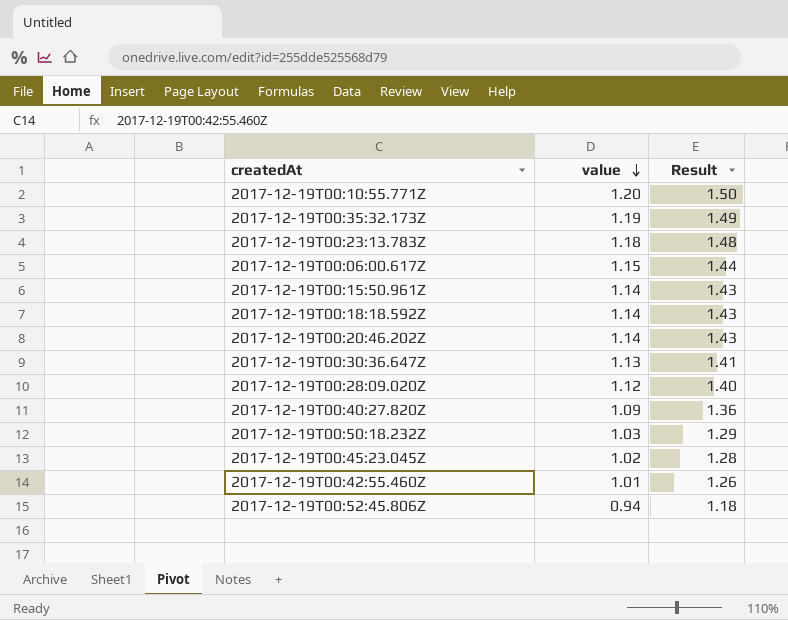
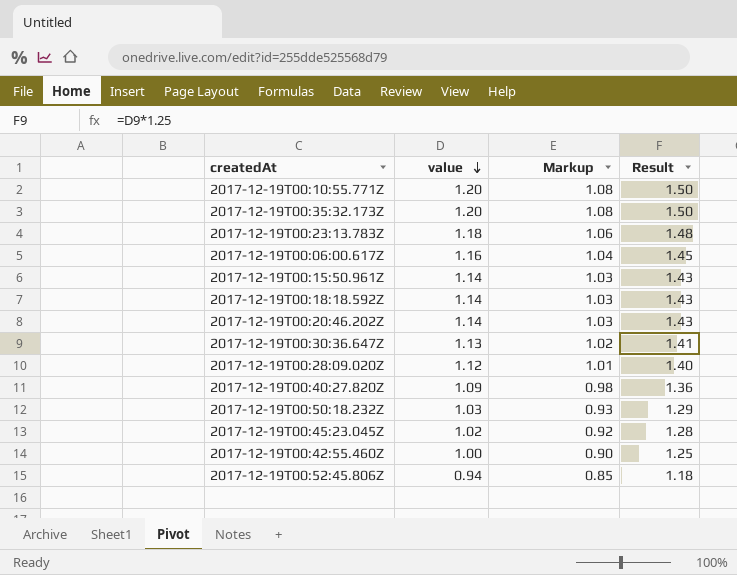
column Markup | formula: none -> [value] * 0.9
2017-12-19T00:35:32.173Z | value: 1.19 -> 1.20
2017-12-19T00:35:32.173Z | Result: 1.49 -> 1.50
2017-12-19T00:06:00.617Z | value: 1.15 -> 1.16
2017-12-19T00:06:00.617Z | Result: 1.44 -> 1.45
2017-12-19T00:42:55.460Z | value: 1.01 -> 1.00
2017-12-19T00:42:55.460Z | Result: 1.26 -> 1.25

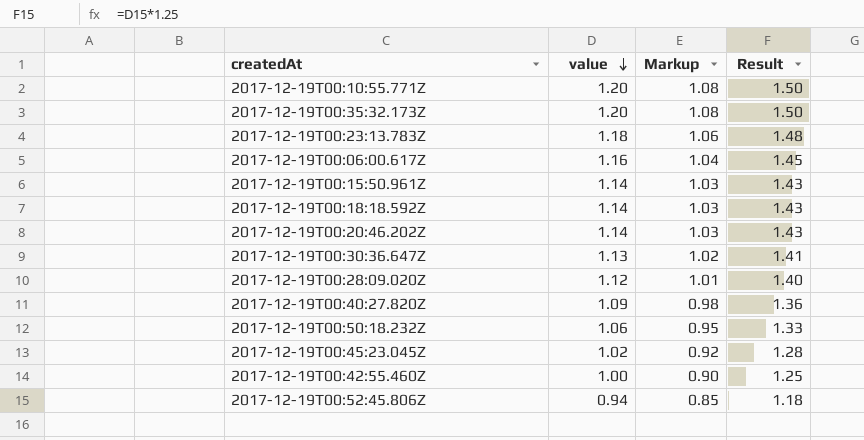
2017-12-19T00:50:18.232Z | value: 1.03 -> 1.06
2017-12-19T00:50:18.232Z | Markup: 0.93 -> 0.95
2017-12-19T00:50:18.232Z | Result: 1.29 -> 1.33

